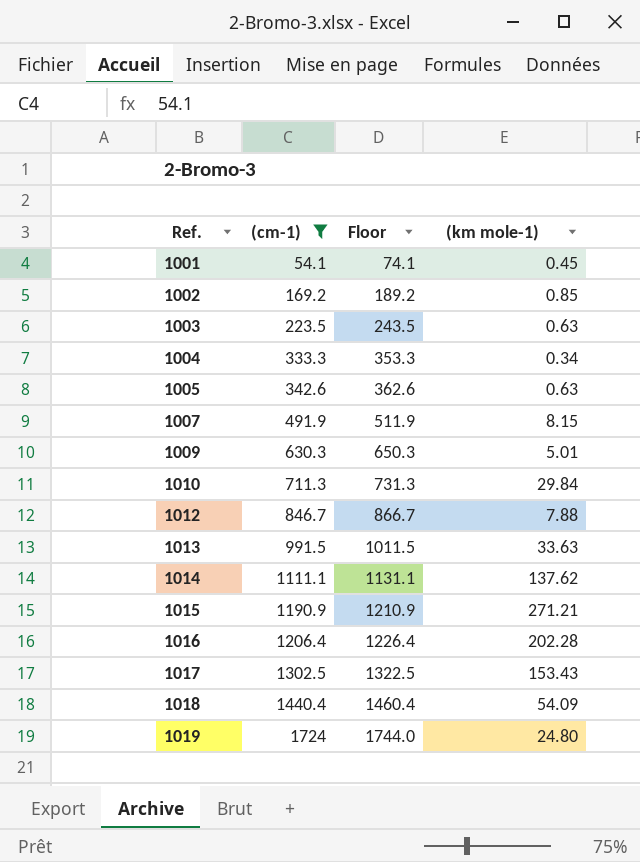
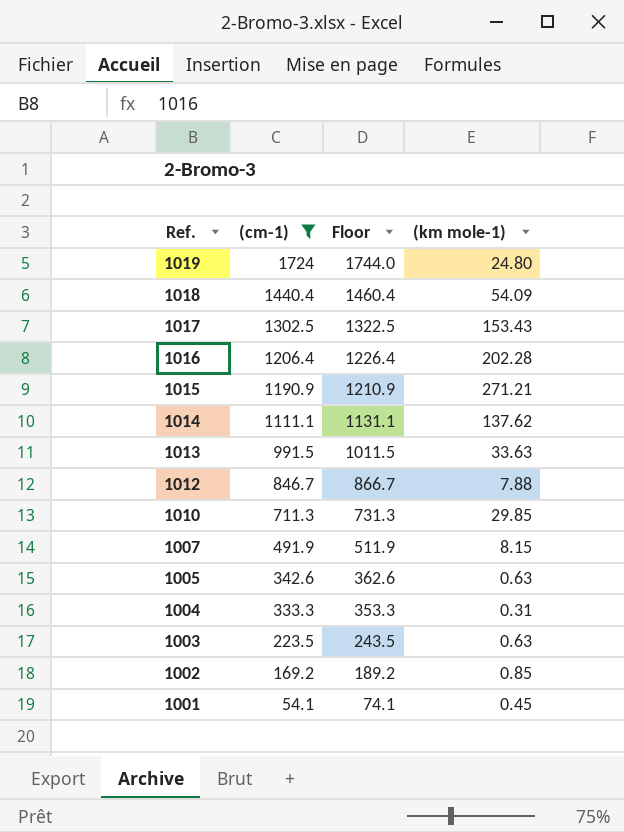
row order: Ref. ascending -> Ref. descending
row 1009: 630.3 | 650.3 | 5.01 -> none
1010 | (km mole-1): 29.84 -> 29.85
1004 | (km mole-1): 0.34 -> 0.31

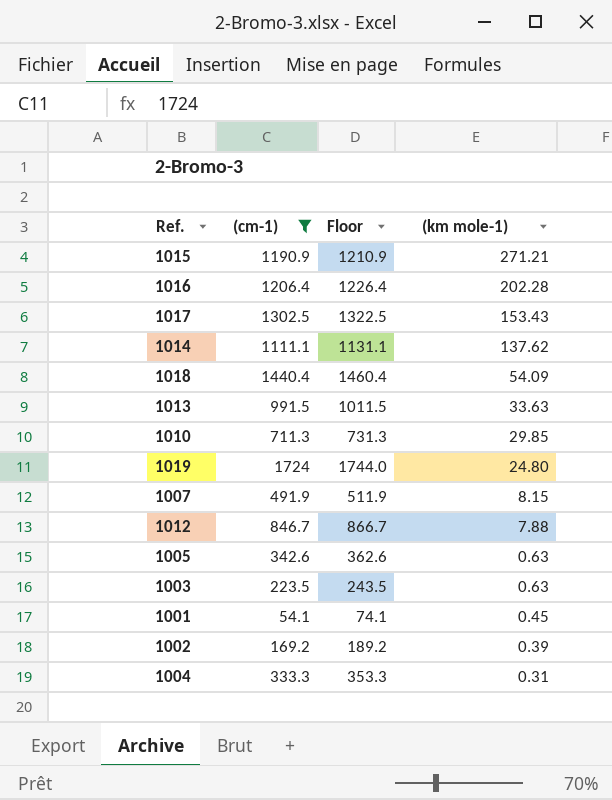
row order: Ref. descending -> (km mole-1) descending
1002 | (km mole-1): 0.85 -> 0.39

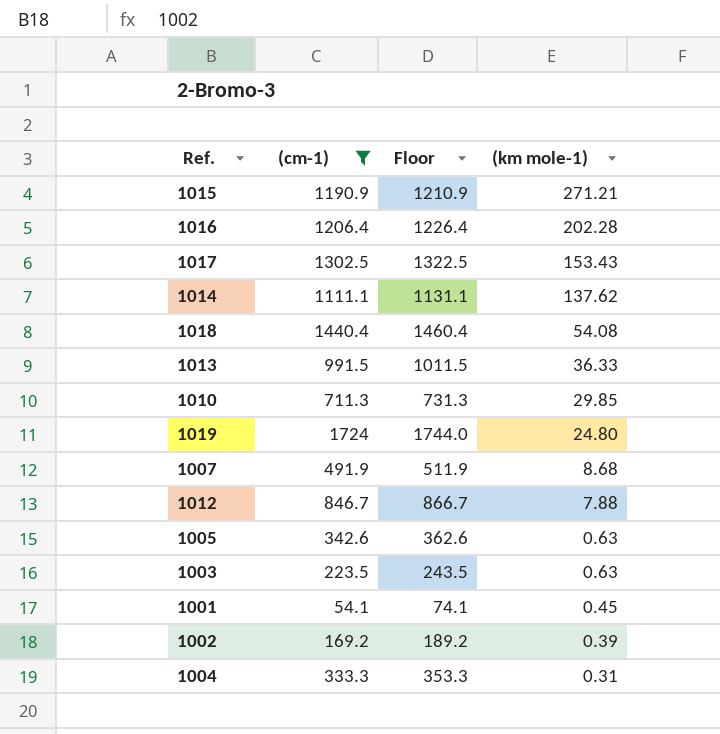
1018 | (km mole-1): 54.09 -> 54.08
1013 | (km mole-1): 33.63 -> 36.33
1007 | (km mole-1): 8.15 -> 8.68

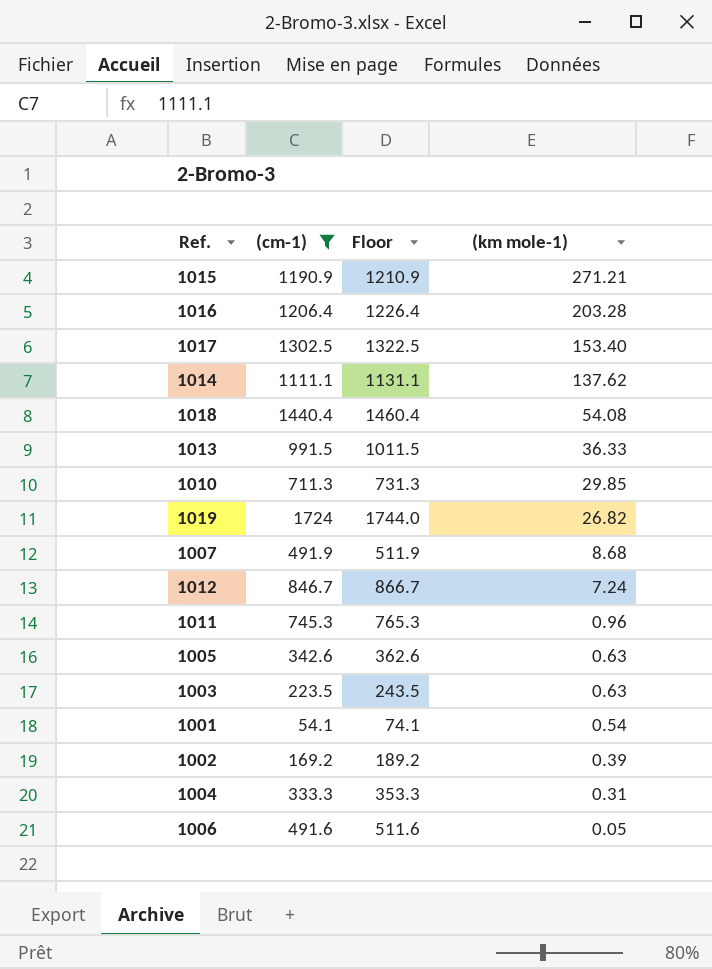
1016 | (km mole-1): 202.28 -> 203.28
1017 | (km mole-1): 153.43 -> 153.40
1019 | (km mole-1): 24.80 -> 26.82
1012 | (km mole-1): 7.88 -> 7.24
row 1011: none -> 745.3 | 765.3 | 0.96
1001 | (km mole-1): 0.45 -> 0.54
row 1006: none -> 491.6 | 511.6 | 0.05

